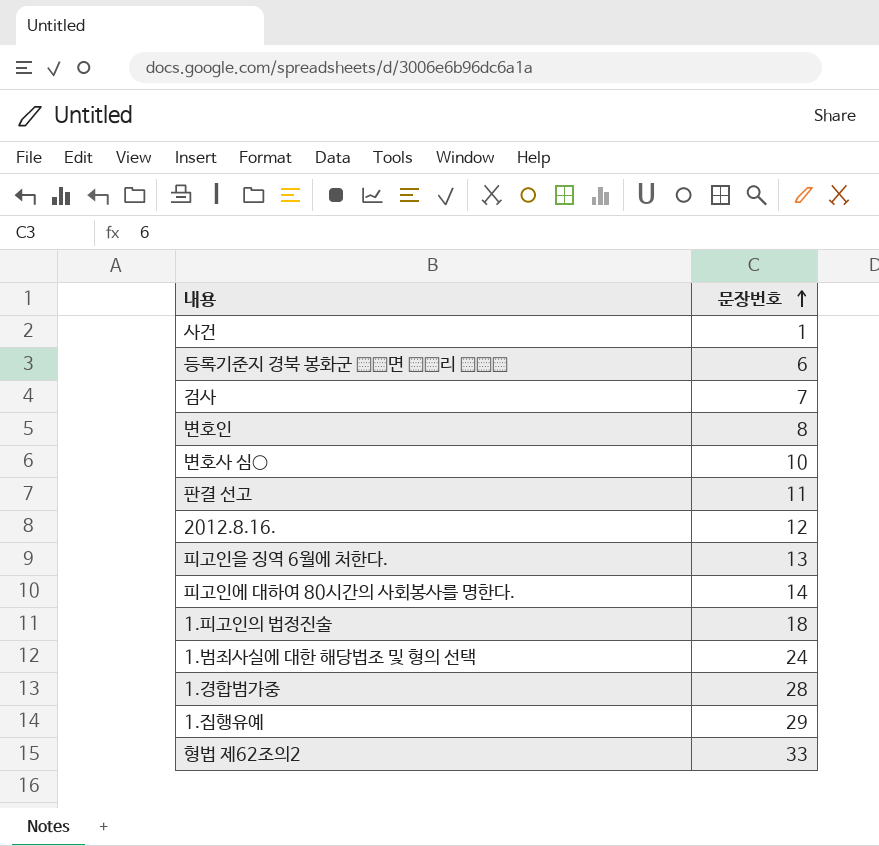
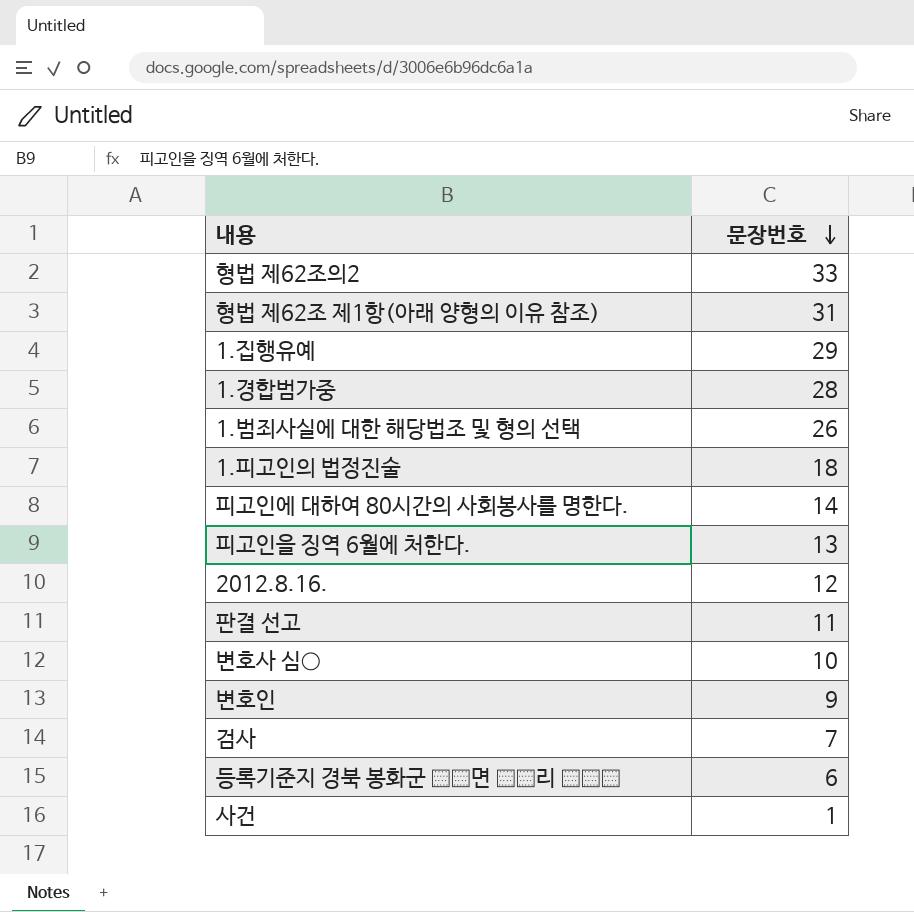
row order: 문장번호 ascending -> 문장번호 descending
row 형법 제62조 제1항(아래 양형의 이유 참조): none -> 31
1.범죄사실에 대한 해당법조 및 형의 선택 | 문장번호: 24 -> 26
변호인 | 문장번호: 8 -> 9

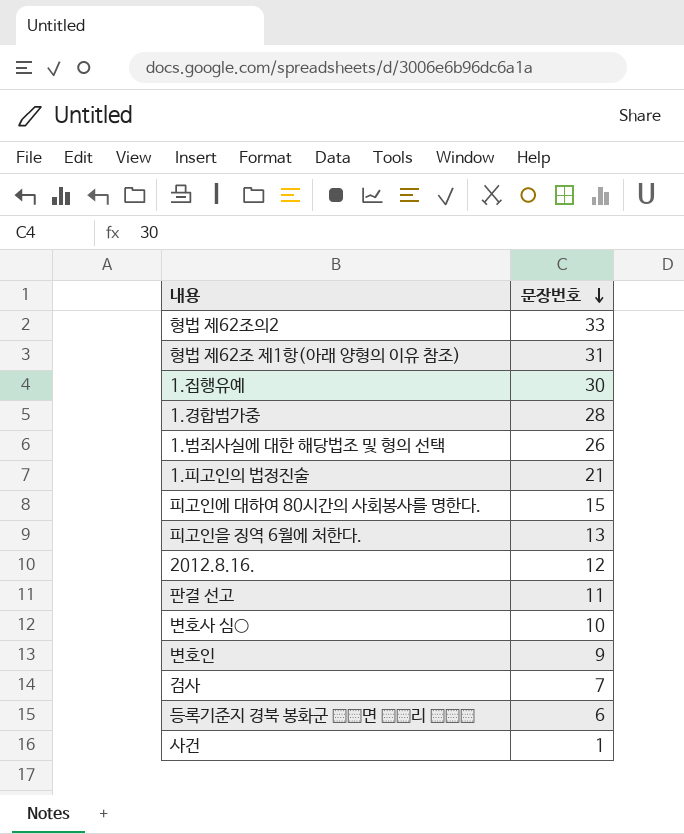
1.집행유예 | 문장번호: 29 -> 30
1.피고인의 법정진술 | 문장번호: 18 -> 21
피고인에 대하여 80시간의 사회봉사를 명한다. | 문장번호: 14 -> 15

